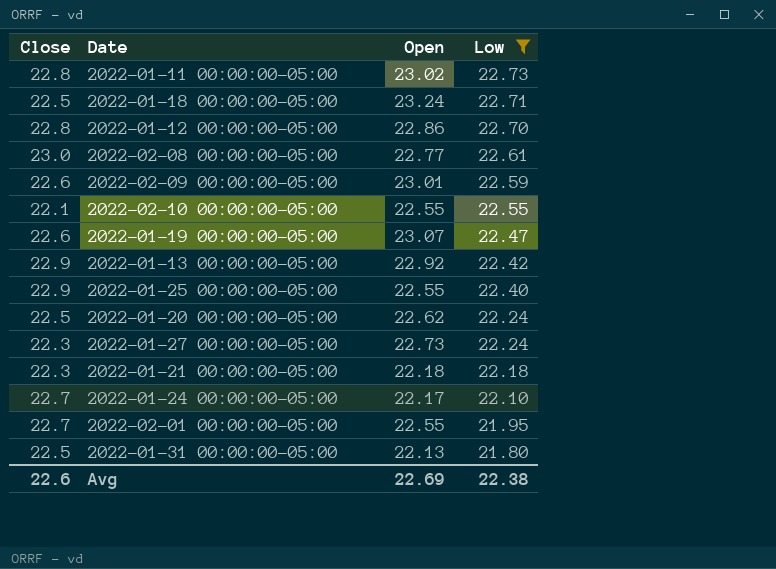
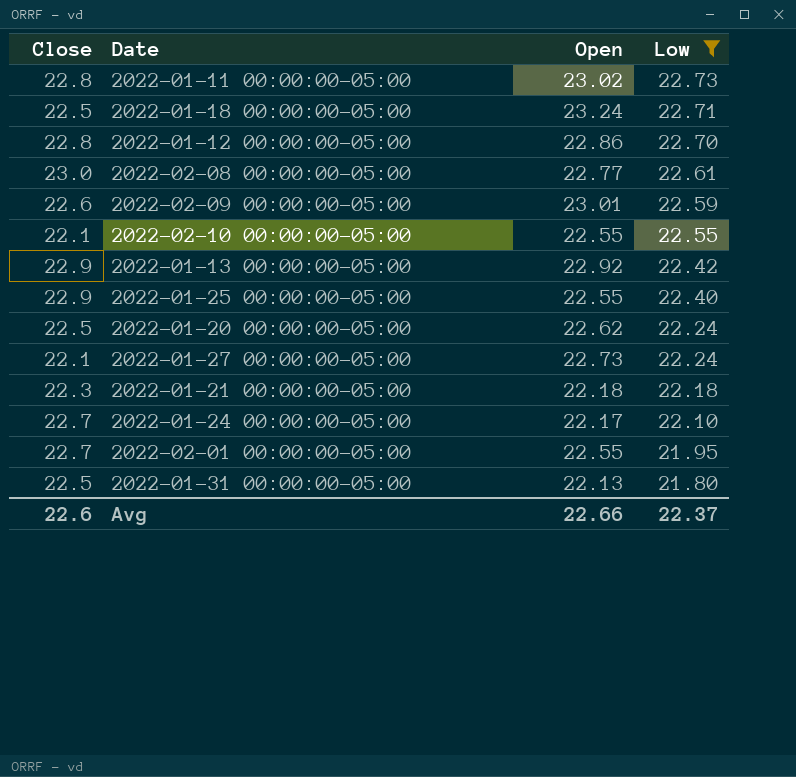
row 2022-01-19 00:00:00-05:00: 22.6 | 23.07 | 22.47 -> none
2022-01-27 00:00:00-05:00 | Close: 22.3 -> 22.1
Avg | Open: 22.69 -> 22.66
Avg | Low: 22.38 -> 22.37

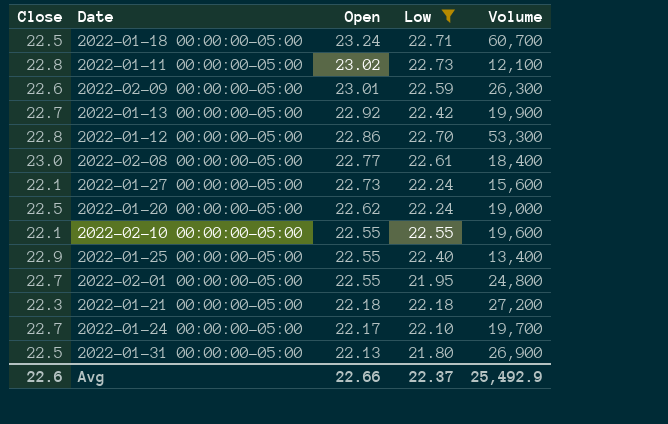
row order: Low descending -> Open descending
column Volume | position: none -> 5
2022-01-13 00:00:00-05:00 | Close: 22.9 -> 22.7

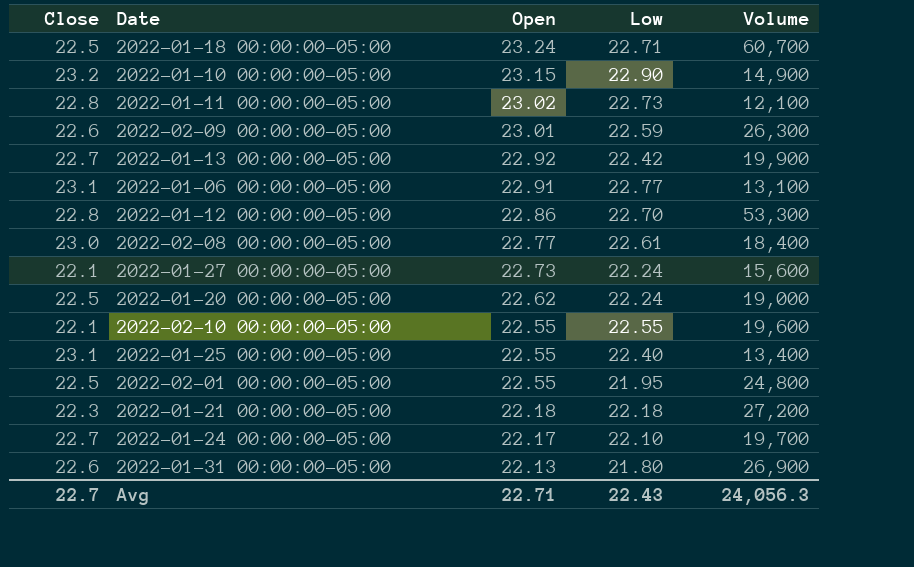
filter: Low <= 22.73 -> none
2022-01-25 00:00:00-05:00 | Close: 22.9 -> 23.1
2022-02-01 00:00:00-05:00 | Close: 22.7 -> 22.5
2022-01-31 00:00:00-05:00 | Close: 22.5 -> 22.6
Avg | Close: 22.6 -> 22.7
Avg | Open: 22.66 -> 22.71
Avg | Low: 22.37 -> 22.43
Avg | Volume: 25,492.9 -> 24,056.3

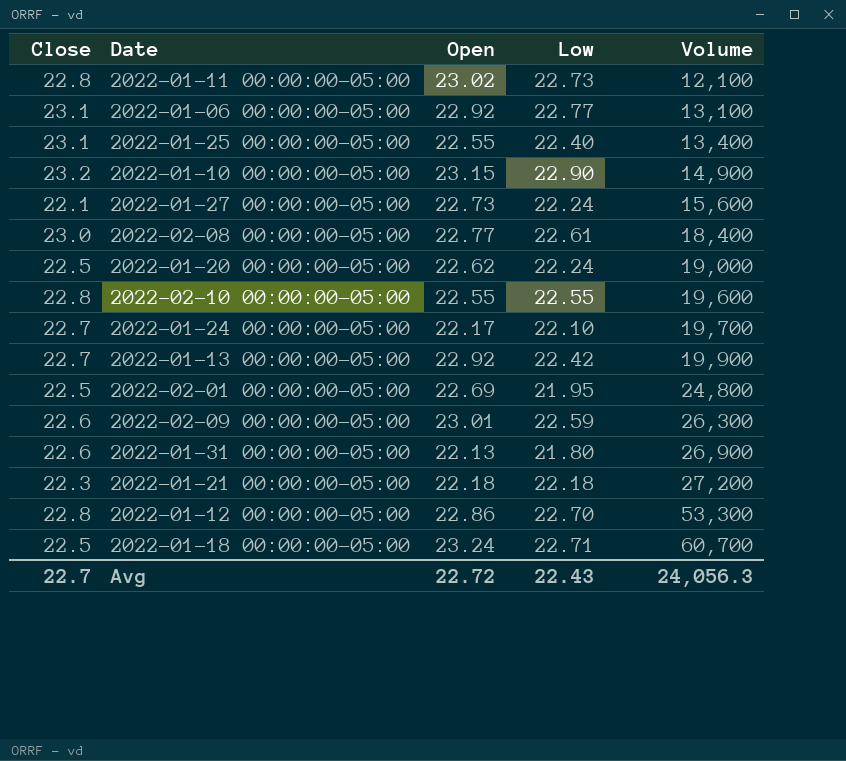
row order: Open descending -> Volume ascending
2022-01-06 00:00:00-05:00 | Open: 22.91 -> 22.92
2022-02-10 00:00:00-05:00 | Close: 22.1 -> 22.8
2022-02-01 00:00:00-05:00 | Open: 22.55 -> 22.69
Avg | Open: 22.71 -> 22.72

